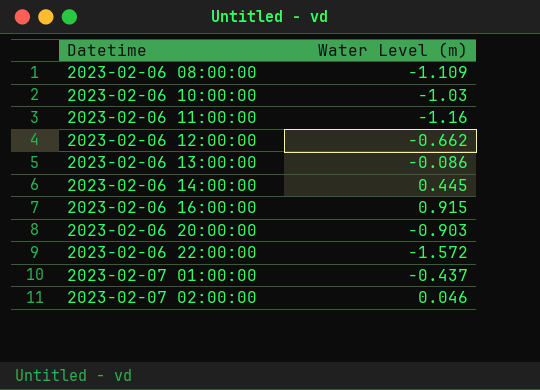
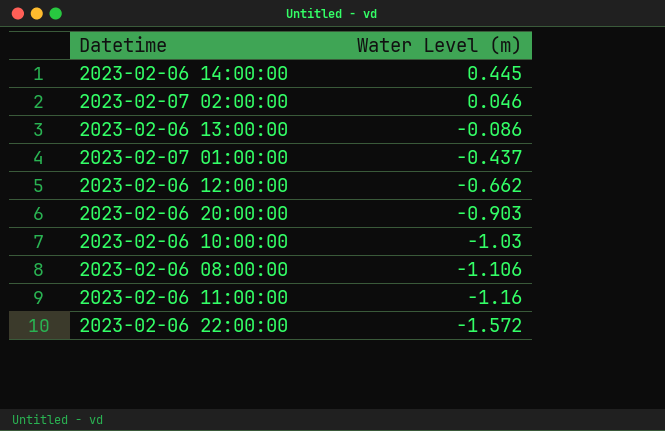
row order: Datetime ascending -> Water Level (m) descending
row 2023-02-06 16:00:00: 0.915 -> none
2023-02-06 08:00:00 | Water Level (m): -1.109 -> -1.106

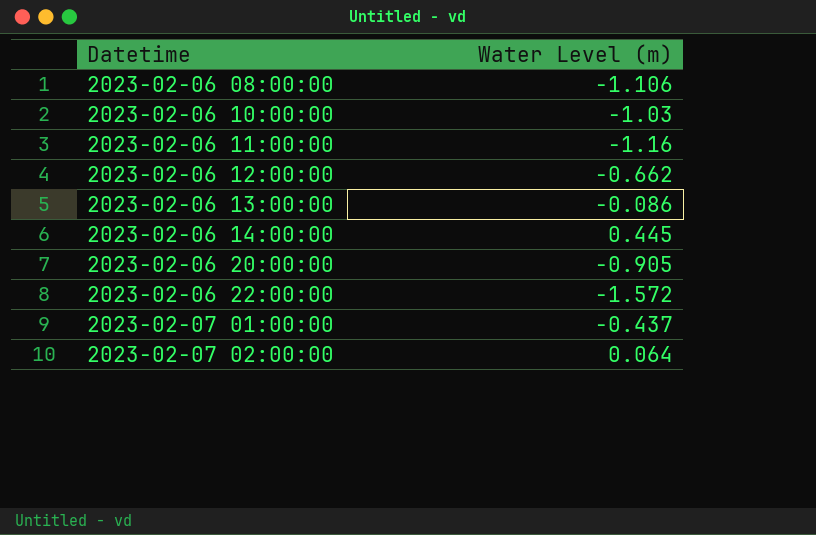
row order: Water Level (m) descending -> Datetime ascending
2023-02-06 20:00:00 | Water Level (m): -0.903 -> -0.905
2023-02-07 02:00:00 | Water Level (m): 0.046 -> 0.064

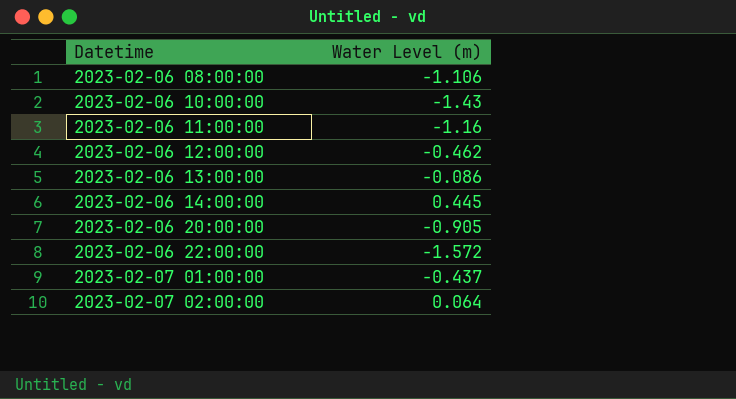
2023-02-06 10:00:00 | Water Level (m): -1.03 -> -1.43
2023-02-06 12:00:00 | Water Level (m): -0.662 -> -0.462

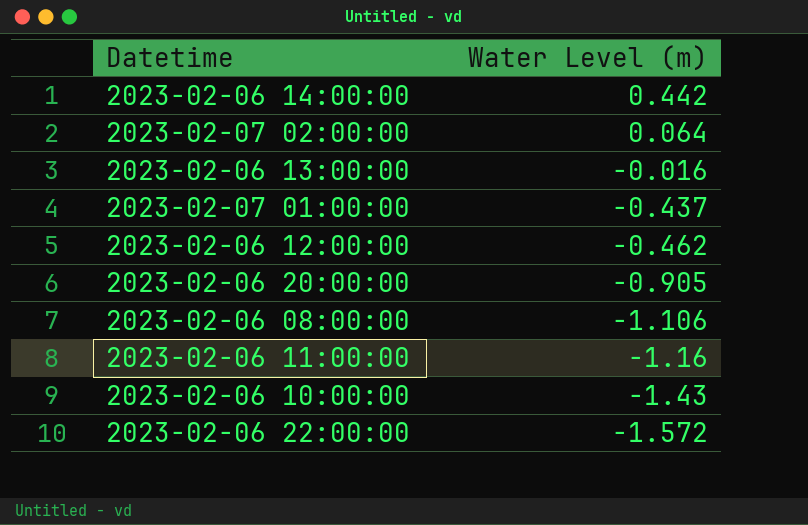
row order: Datetime ascending -> Water Level (m) descending
2023-02-06 14:00:00 | Water Level (m): 0.445 -> 0.442
2023-02-06 13:00:00 | Water Level (m): -0.086 -> -0.016

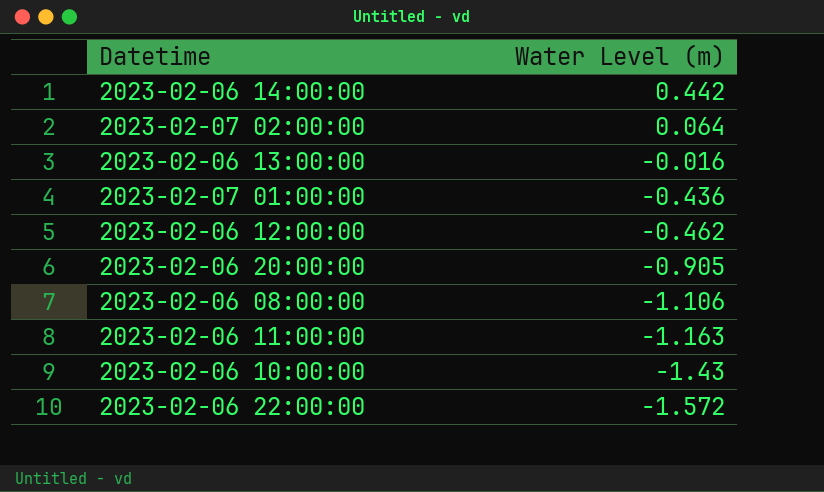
2023-02-07 01:00:00 | Water Level (m): -0.437 -> -0.436
2023-02-06 11:00:00 | Water Level (m): -1.16 -> -1.163

